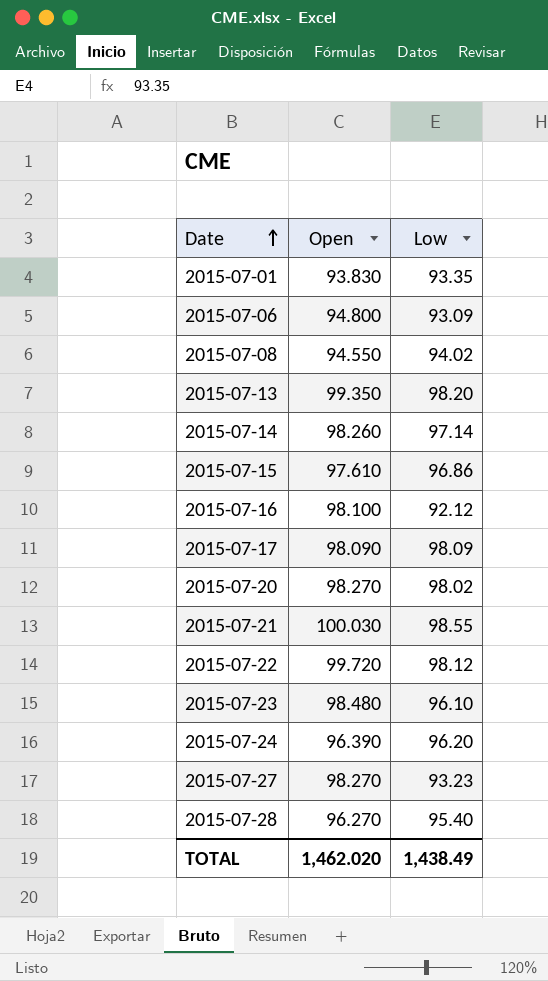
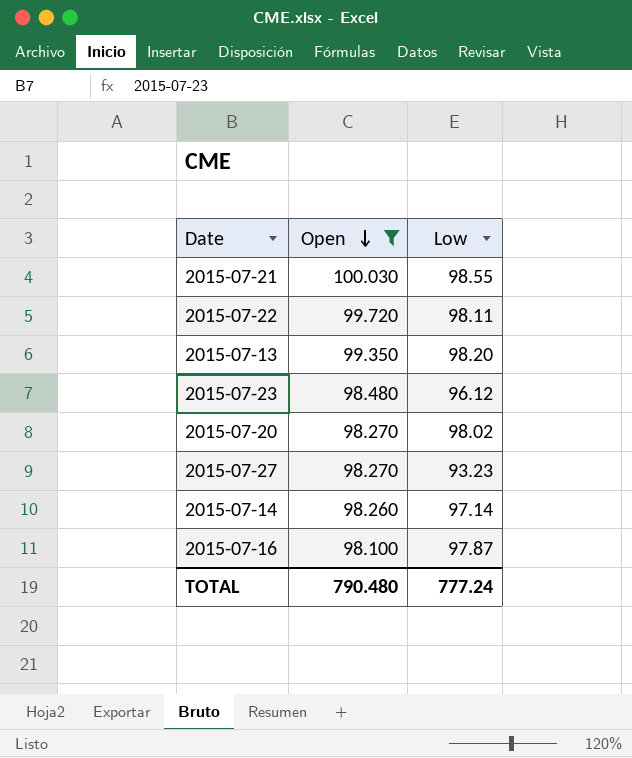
filter: none -> Open >= 98.100
row order: Date ascending -> Open descending
2015-07-22 | Low: 98.12 -> 98.11
2015-07-23 | Low: 96.10 -> 96.12
2015-07-16 | Low: 92.12 -> 97.87
TOTAL | Open: 1,462.020 -> 790.480
TOTAL | Low: 1,438.49 -> 777.24

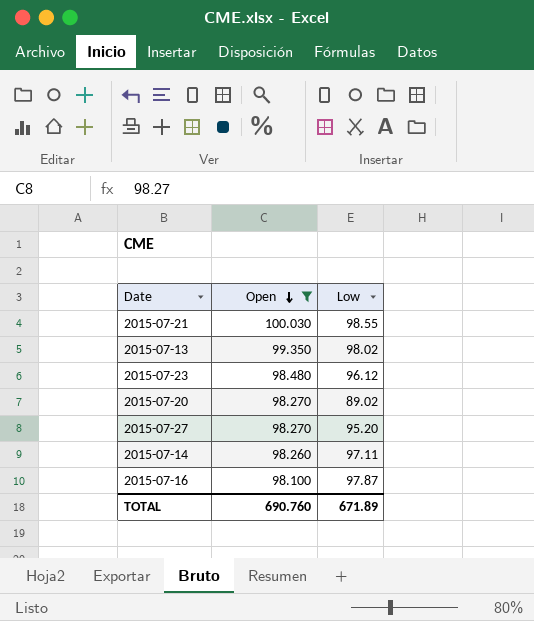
row 2015-07-22: 99.720 | 98.11 -> none
2015-07-13 | Low: 98.20 -> 98.02
2015-07-20 | Low: 98.02 -> 89.02
2015-07-27 | Low: 93.23 -> 95.20
2015-07-14 | Low: 97.14 -> 97.11
TOTAL | Open: 790.480 -> 690.760
TOTAL | Low: 777.24 -> 671.89

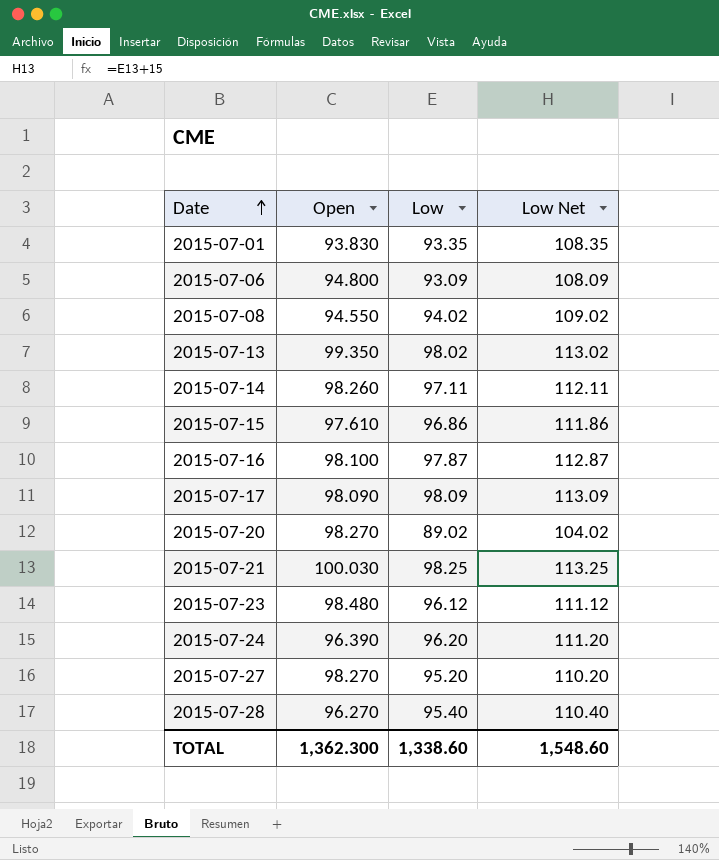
filter: Open >= 98.100 -> none
row order: Open descending -> Date ascending
column Low Net | formula: none -> [Low] + 15
2015-07-21 | Low: 98.55 -> 98.25
TOTAL | Open: 690.760 -> 1,362.300
TOTAL | Low: 671.89 -> 1,338.60

